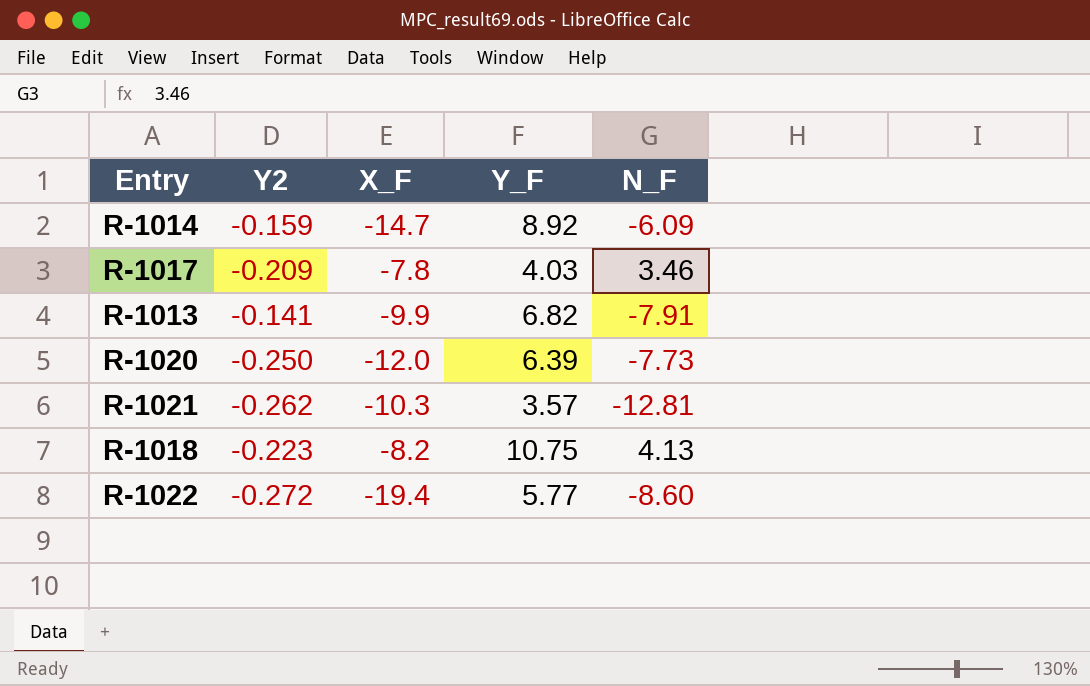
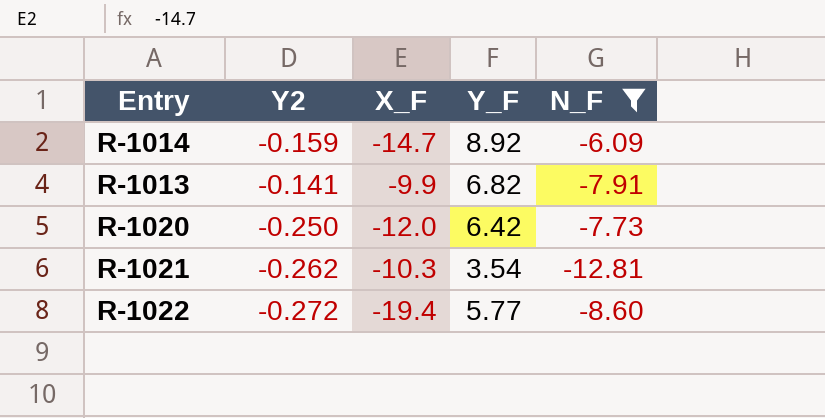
filter: none -> N_F <= -6.09
R-1020 | Y_F: 6.39 -> 6.42
R-1021 | Y_F: 3.57 -> 3.54

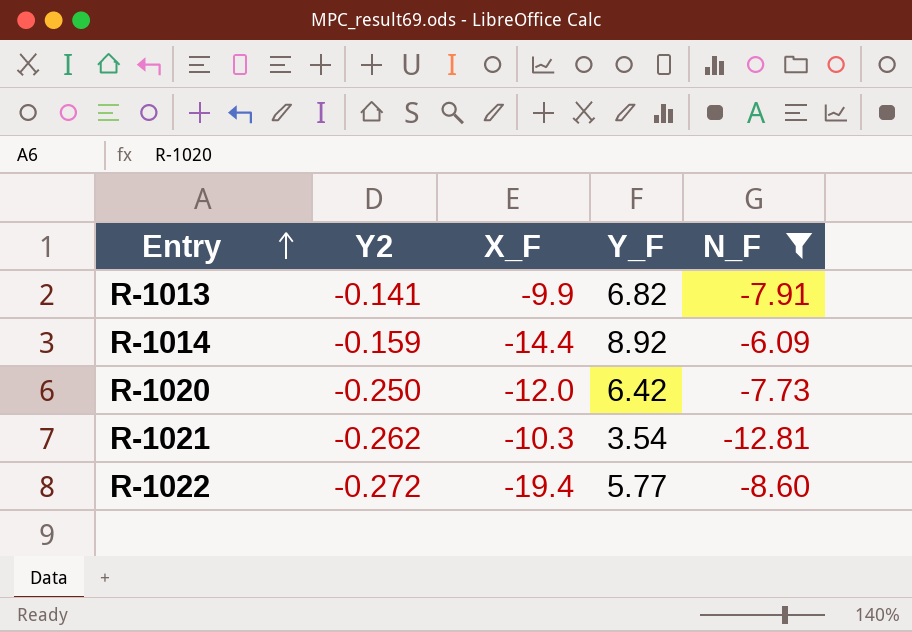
row order: none -> Entry ascending
R-1014 | X_F: -14.7 -> -14.4

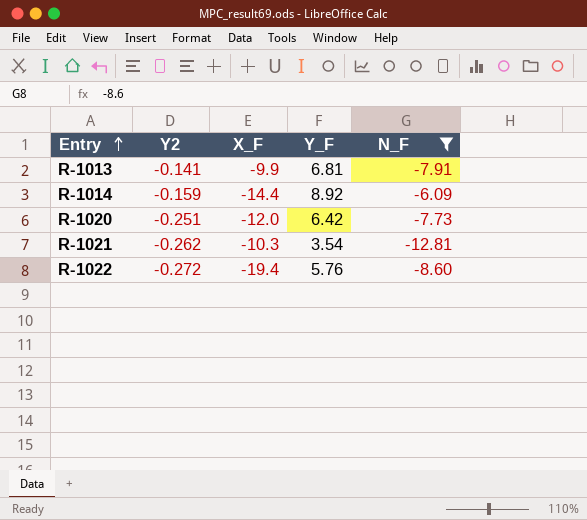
R-1013 | Y_F: 6.82 -> 6.81
R-1020 | Y2: -0.250 -> -0.251
R-1022 | Y_F: 5.77 -> 5.76

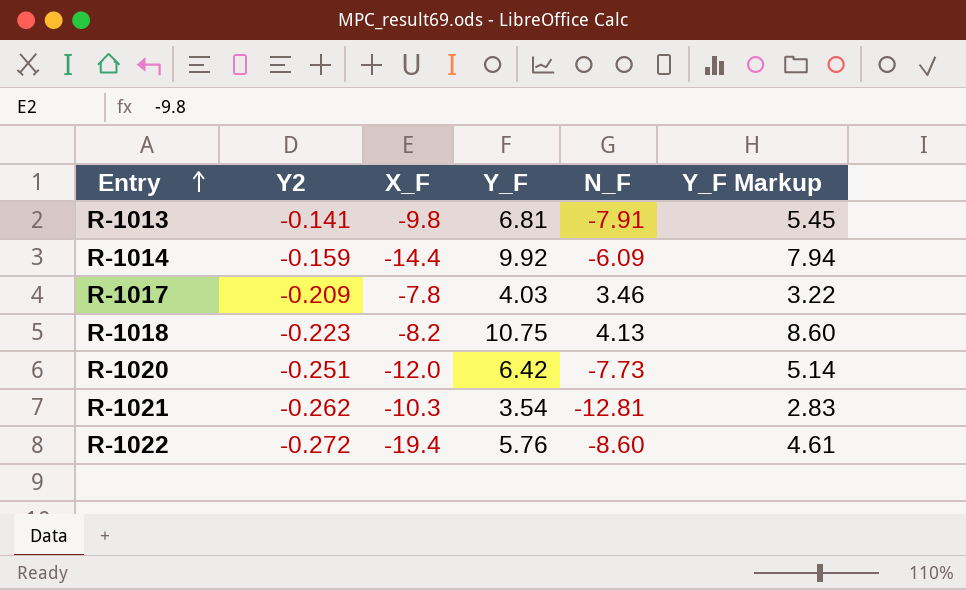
filter: N_F <= -6.09 -> none
column Y_F Markup | formula: none -> [Y_F] * 0.8
R-1013 | X_F: -9.9 -> -9.8
R-1014 | Y_F: 8.92 -> 9.92

